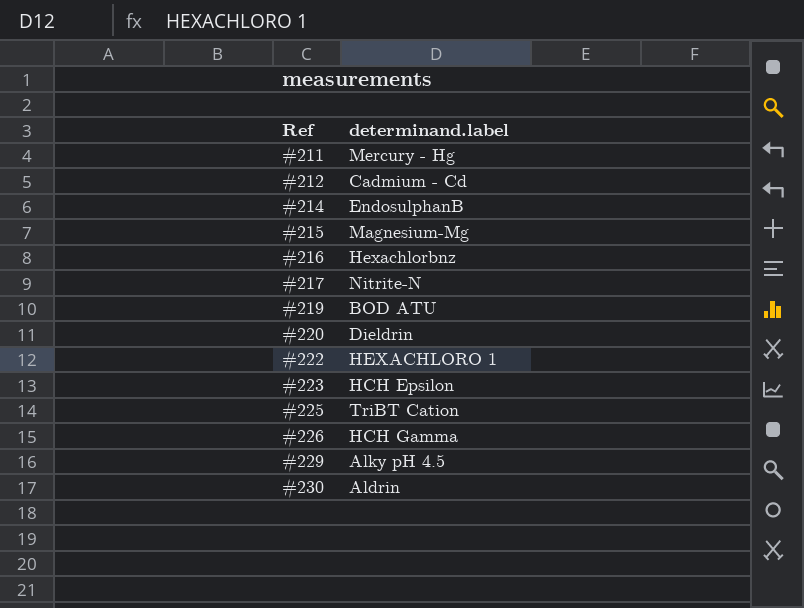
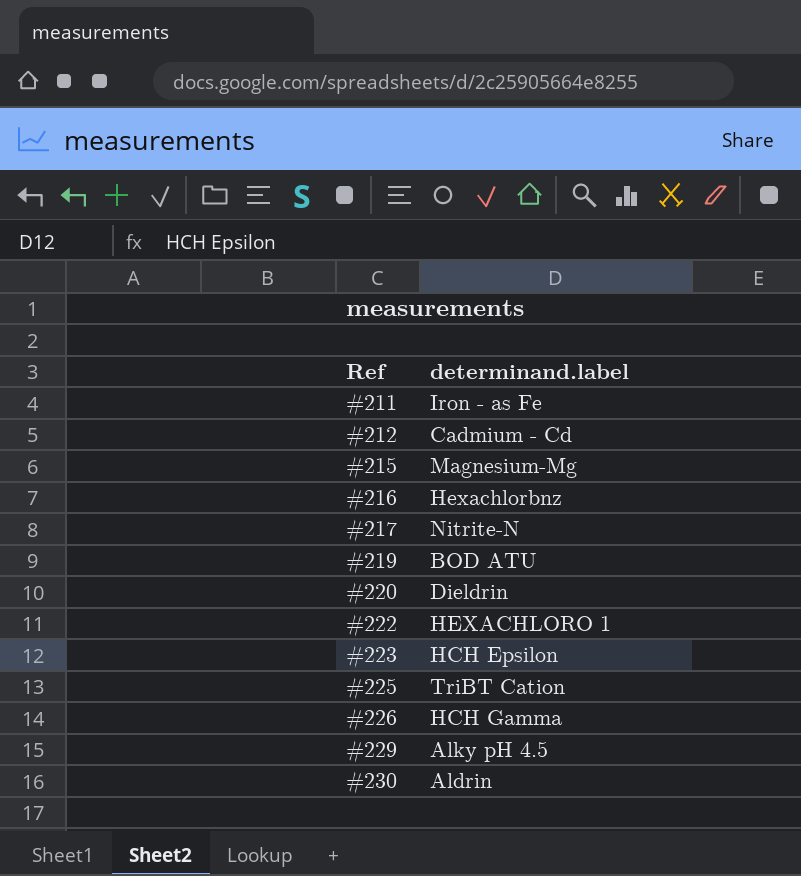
row #214: EndosulphanB -> none
#211 | determinand.label: Mercury - Hg -> Iron - as Fe

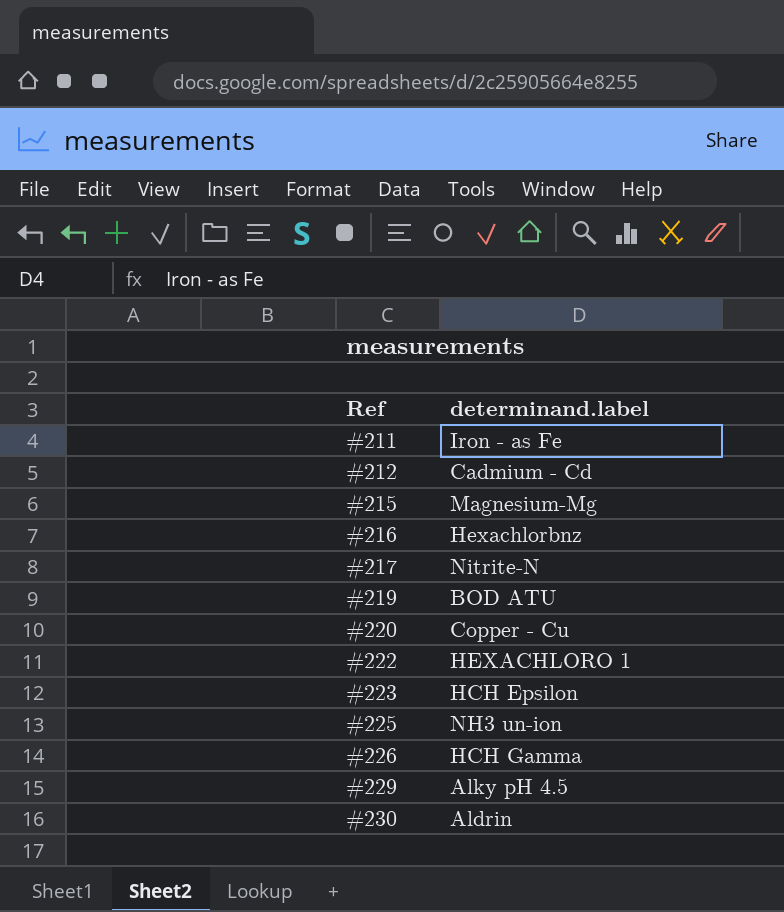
#220 | determinand.label: Dieldrin -> Copper - Cu
#225 | determinand.label: TriBT Cation -> NH3 un-ion

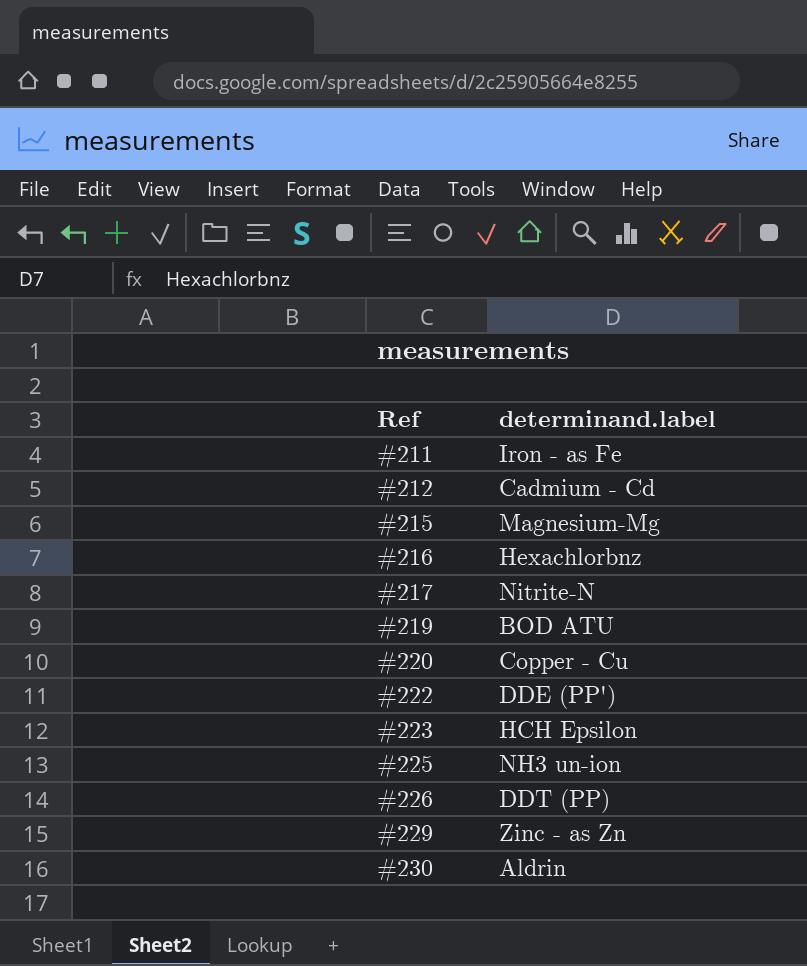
#222 | determinand.label: HEXACHLORO 1 -> DDE (PP')
#226 | determinand.label: HCH Gamma -> DDT (PP)
#229 | determinand.label: Alky pH 4.5 -> Zinc - as Zn

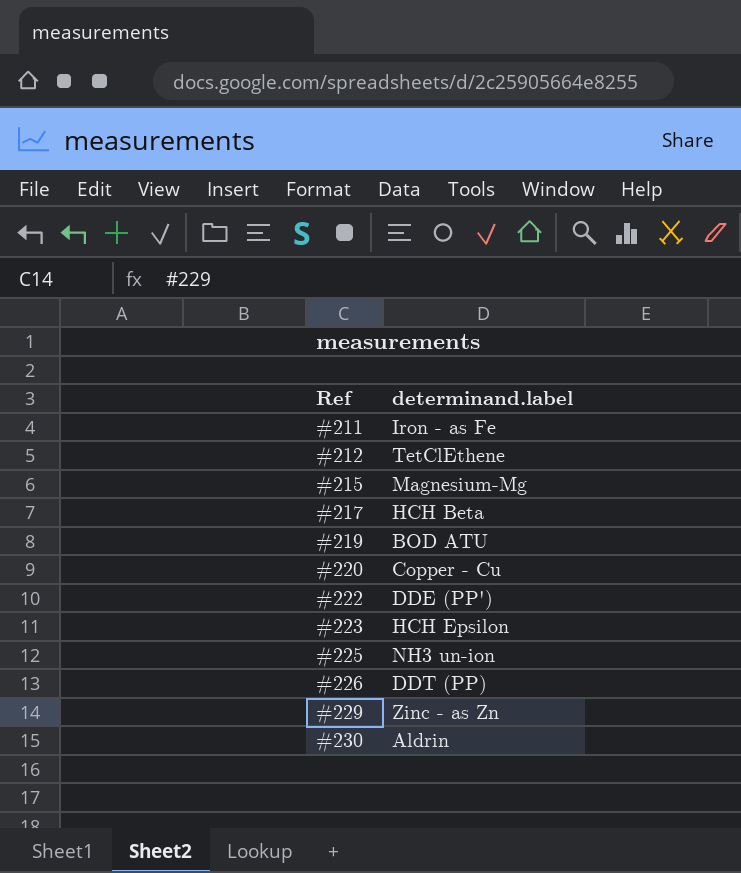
row #216: Hexachlorbnz -> none
#212 | determinand.label: Cadmium - Cd -> TetClEthene
#217 | determinand.label: Nitrite-N -> HCH Beta

